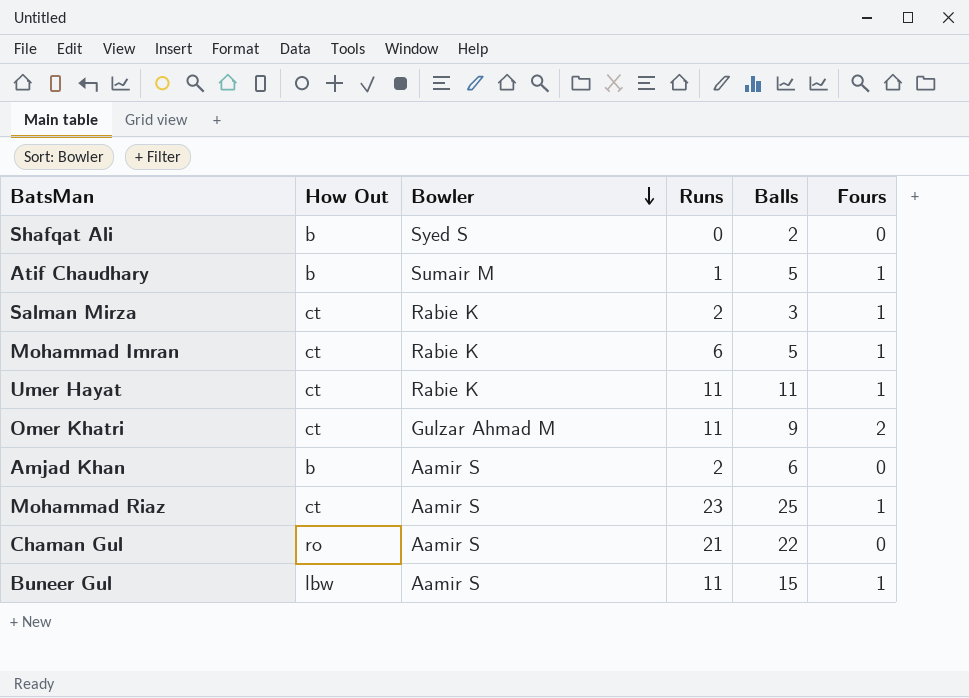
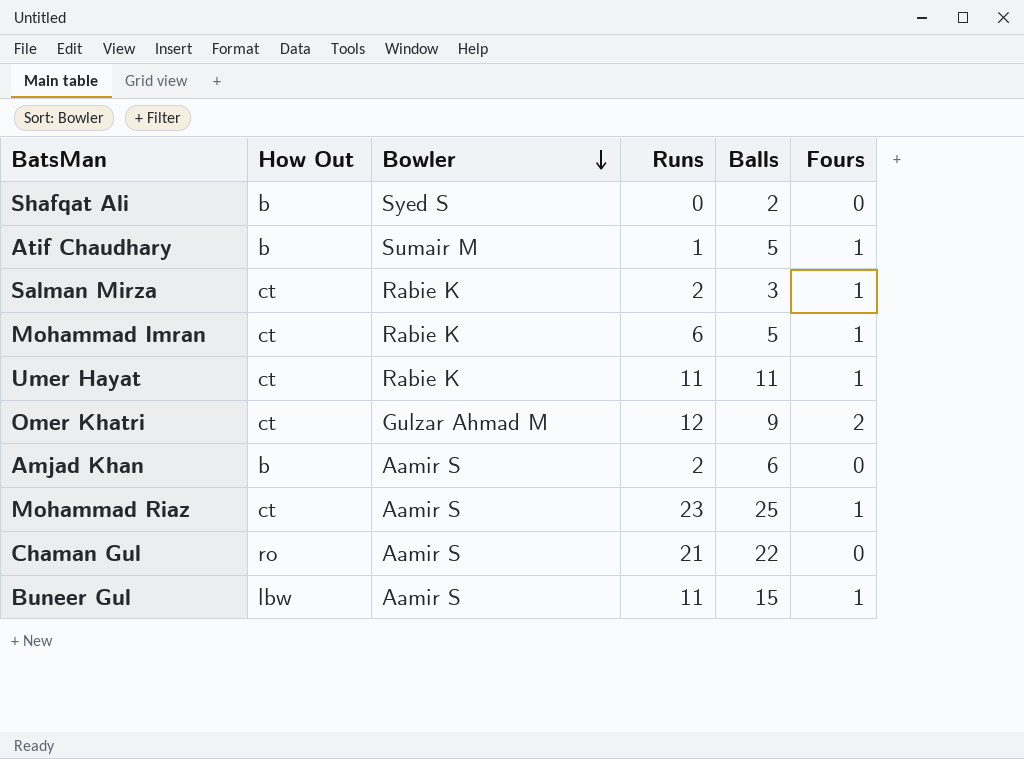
Omer Khatri | Runs: 11 -> 12

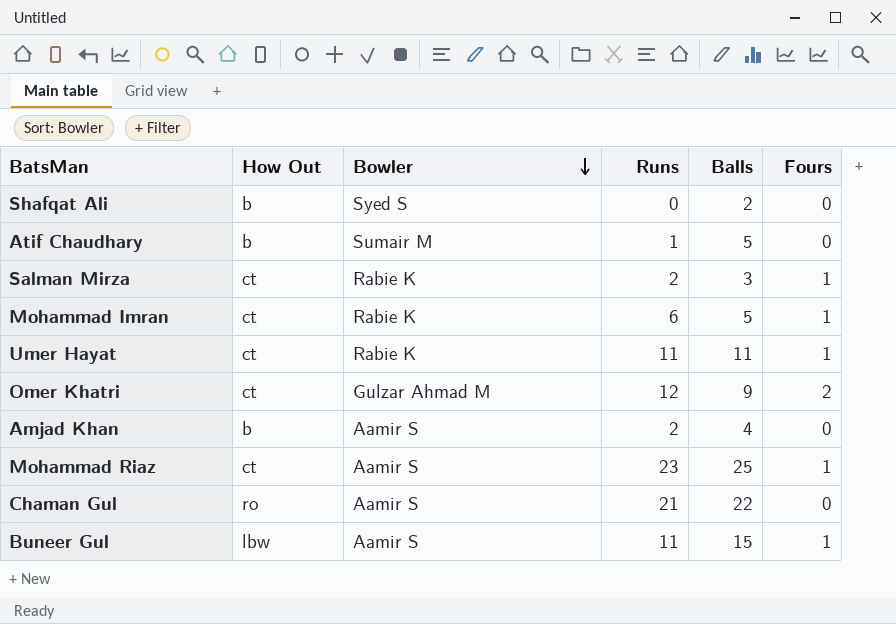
Atif Chaudhary | Fours: 1 -> 0
Amjad Khan | Balls: 6 -> 4

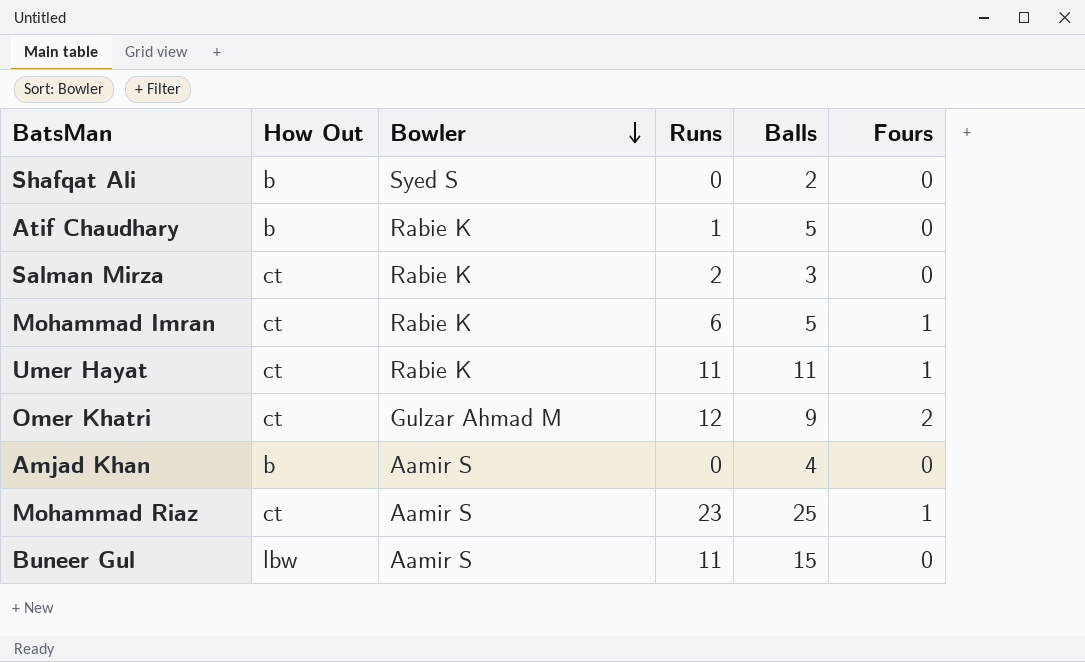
row Chaman Gul: ro | Aamir S | 21 | 22 | 0 -> none
Atif Chaudhary | Bowler: Sumair M -> Rabie K
Salman Mirza | Fours: 1 -> 0
Amjad Khan | Runs: 2 -> 0
Buneer Gul | Fours: 1 -> 0

